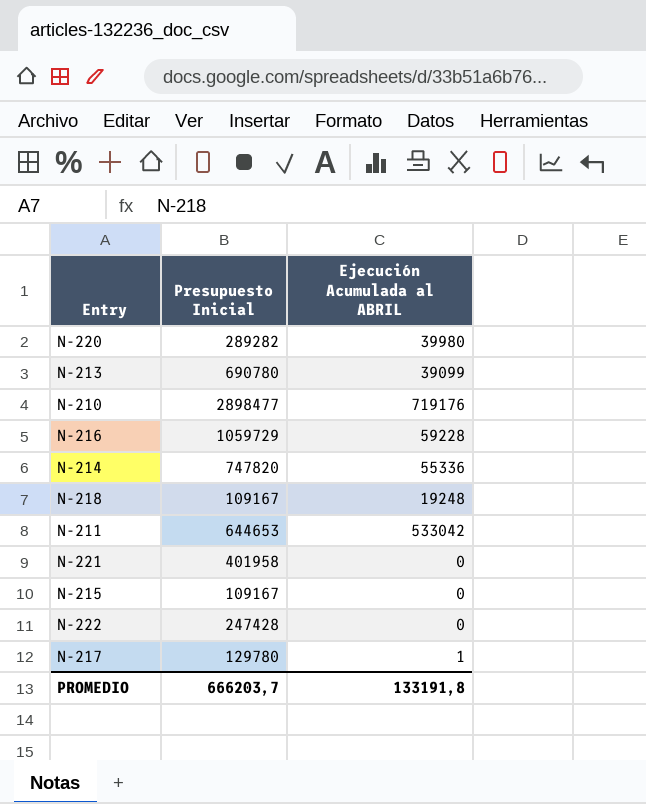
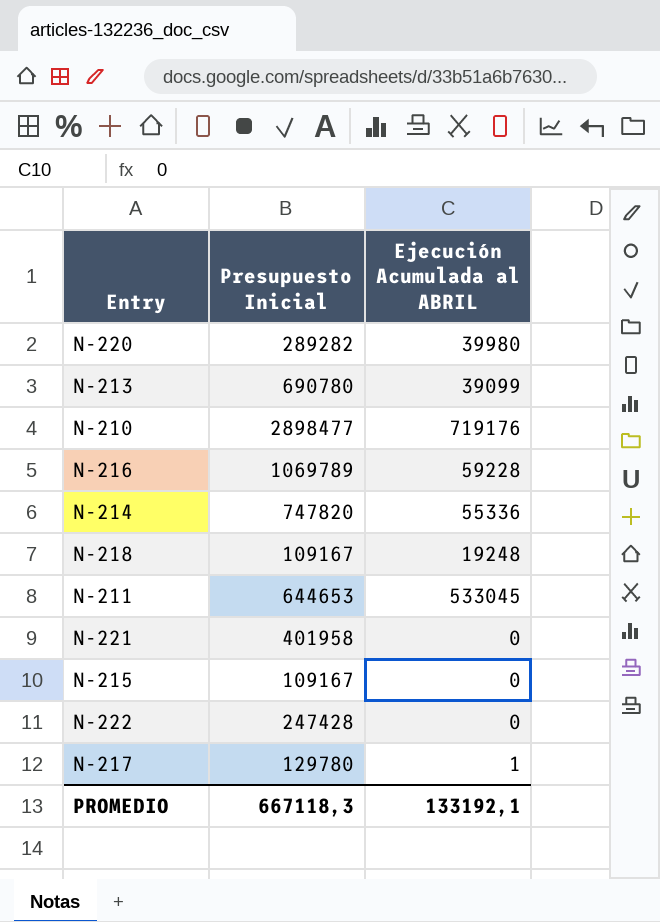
N-216 | Presupuesto Inicial: 1059729 -> 1069789
N-211 | Ejecución Acumulada al ABRIL: 533042 -> 533045
PROMEDIO | Presupuesto Inicial: 666203,7 -> 667118,3
PROMEDIO | Ejecución Acumulada al ABRIL: 133191,8 -> 133192,1

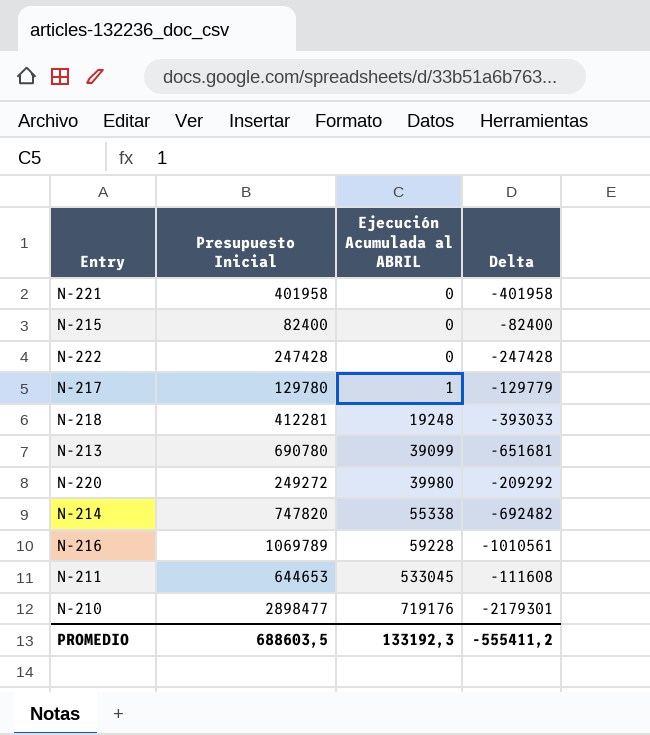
row order: none -> Ejecución Acumulada al ABRIL ascending
column Delta | formula: none -> [Ejecución Acumulada al ABRIL] - [Presupuesto Inicial]
N-215 | Presupuesto Inicial: 109167 -> 82400
N-218 | Presupuesto Inicial: 109167 -> 412281
N-220 | Presupuesto Inicial: 289282 -> 249272
N-214 | Ejecución Acumulada al ABRIL: 55336 -> 55338
PROMEDIO | Presupuesto Inicial: 667118,3 -> 688603,5
PROMEDIO | Ejecución Acumulada al ABRIL: 133192,1 -> 133192,3

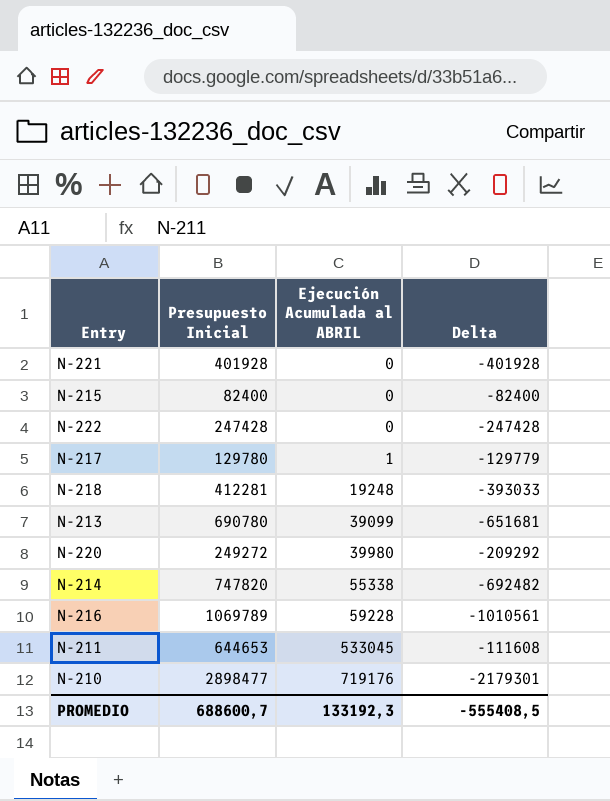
N-221 | Presupuesto Inicial: 401958 -> 401928
N-221 | Delta: -401958 -> -401928
PROMEDIO | Presupuesto Inicial: 688603,5 -> 688600,7
PROMEDIO | Delta: -555411,2 -> -555408,5

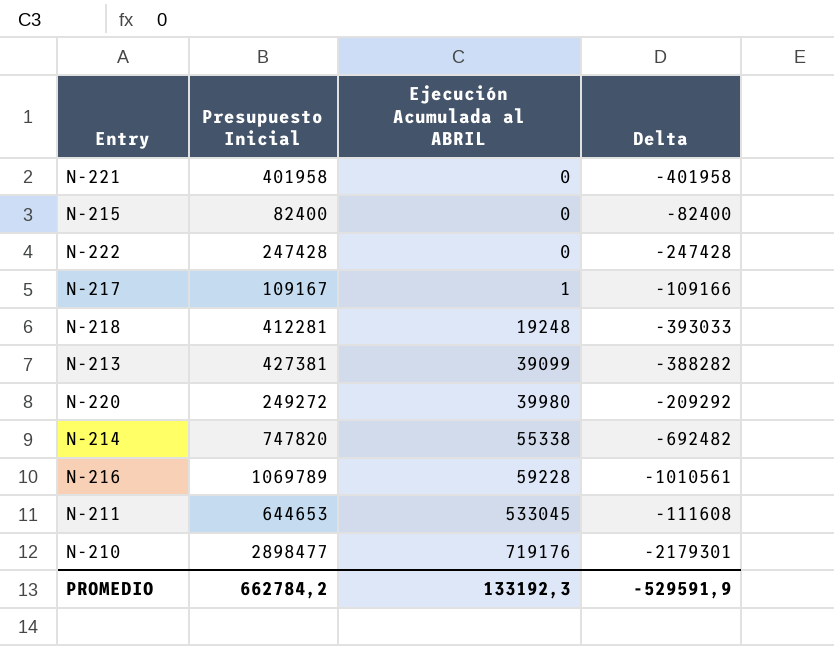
N-221 | Presupuesto Inicial: 401928 -> 401958
N-221 | Delta: -401928 -> -401958
N-217 | Presupuesto Inicial: 129780 -> 109167
N-217 | Delta: -129779 -> -109166
N-213 | Presupuesto Inicial: 690780 -> 427381
N-213 | Delta: -651681 -> -388282
PROMEDIO | Presupuesto Inicial: 688600,7 -> 662784,2
PROMEDIO | Delta: -555408,5 -> -529591,9

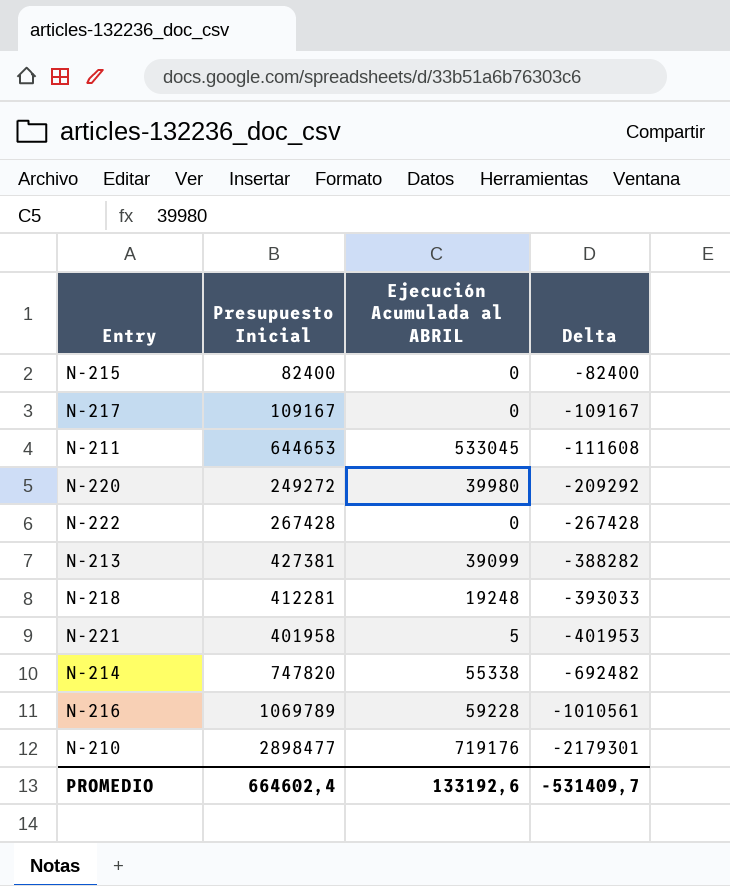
row order: Ejecución Acumulada al ABRIL ascending -> Delta descending
N-217 | Ejecución Acumulada al ABRIL: 1 -> 0
N-217 | Delta: -109166 -> -109167
N-222 | Presupuesto Inicial: 247428 -> 267428
N-222 | Delta: -247428 -> -267428
N-221 | Ejecución Acumulada al ABRIL: 0 -> 5
N-221 | Delta: -401958 -> -401953
PROMEDIO | Presupuesto Inicial: 662784,2 -> 664602,4
PROMEDIO | Ejecución Acumulada al ABRIL: 133192,3 -> 133192,6
PROMEDIO | Delta: -529591,9 -> -531409,7

